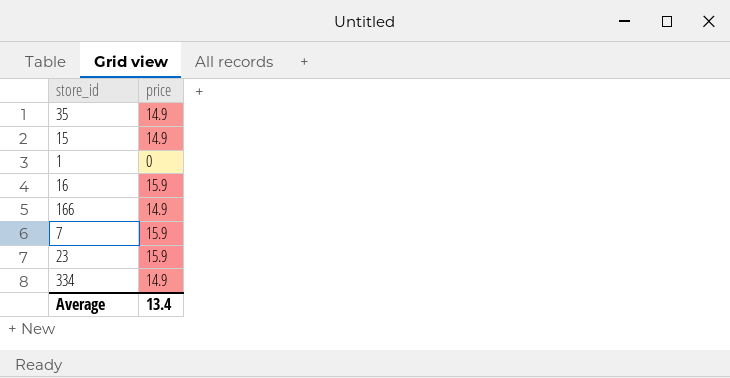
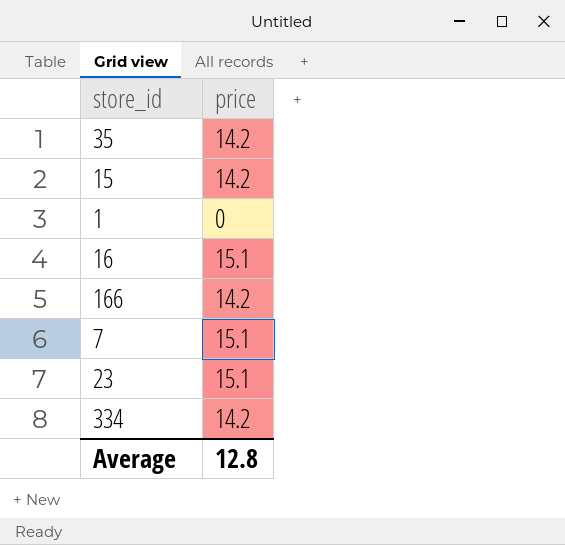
35 | price: 14.9 -> 14.2
15 | price: 14.9 -> 14.2
16 | price: 15.9 -> 15.1
166 | price: 14.9 -> 14.2
7 | price: 15.9 -> 15.1
23 | price: 15.9 -> 15.1
334 | price: 14.9 -> 14.2
Average | price: 13.4 -> 12.8

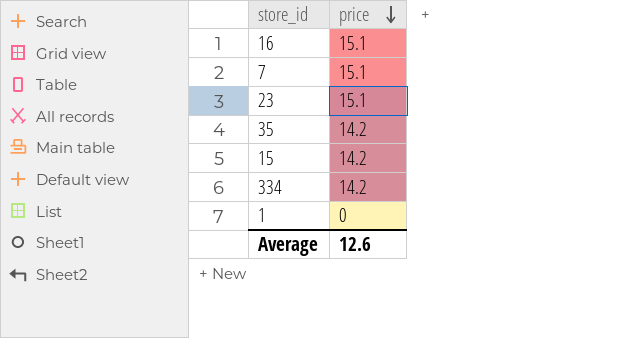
row order: none -> price descending
row 166: 14.2 -> none
Average | price: 12.8 -> 12.6

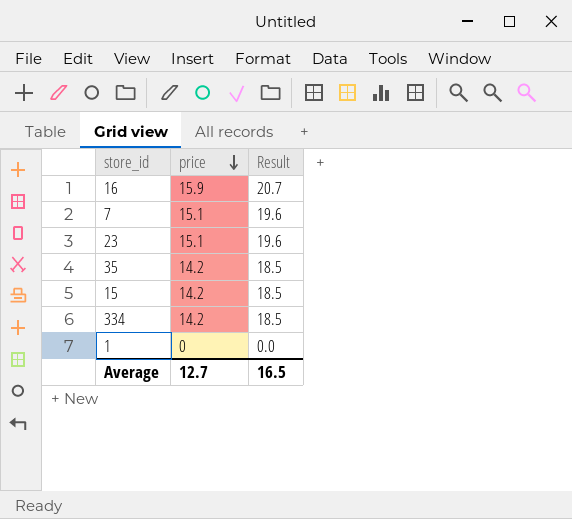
column Result | formula: none -> [price] * 1.3
16 | price: 15.1 -> 15.9
Average | price: 12.6 -> 12.7

